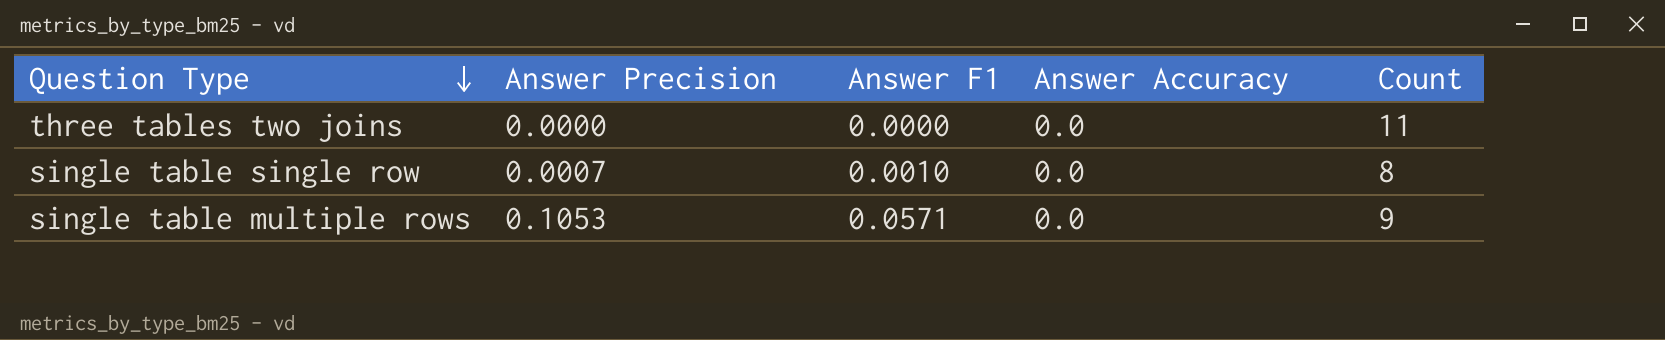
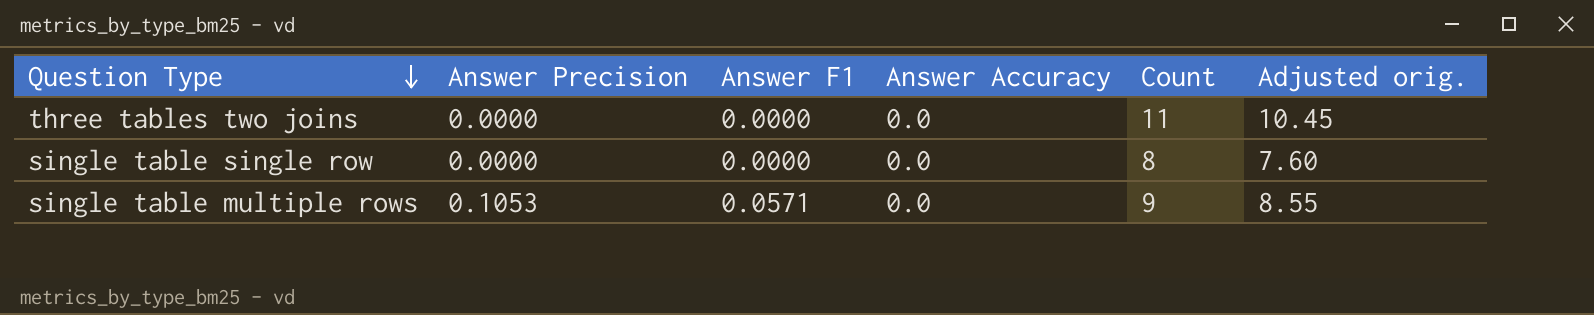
column Adjusted orig. | formula: none -> [Count] * 0.95
single table single row | Answer Precision: 0.0007 -> 0.0000
single table single row | Answer F1: 0.0010 -> 0.0000

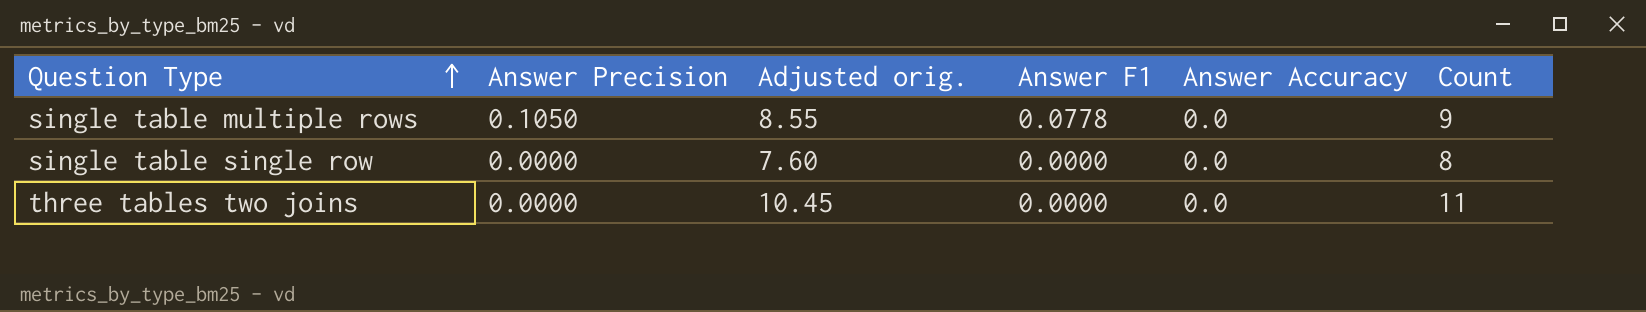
row order: Question Type descending -> Question Type ascending
column Adjusted orig. | position: 6 -> 3
single table multiple rows | Answer Precision: 0.1053 -> 0.1050
single table multiple rows | Answer F1: 0.0571 -> 0.0778

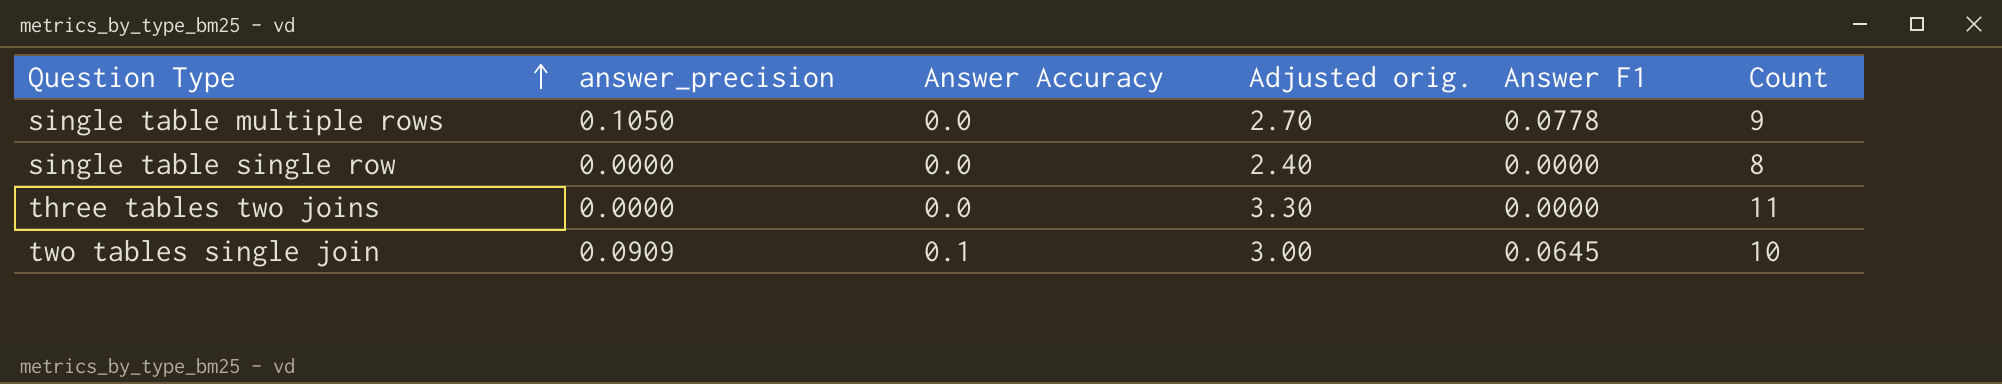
column name: Answer Precision -> answer_precision
column Answer Accuracy | position: 5 -> 3
column Adjusted orig. | formula: [Count] * 0.95 -> [Count] * 0.3
row two tables single join: none -> 0.0909 | 0.1 | 3.00 | 0.0645 | 10

